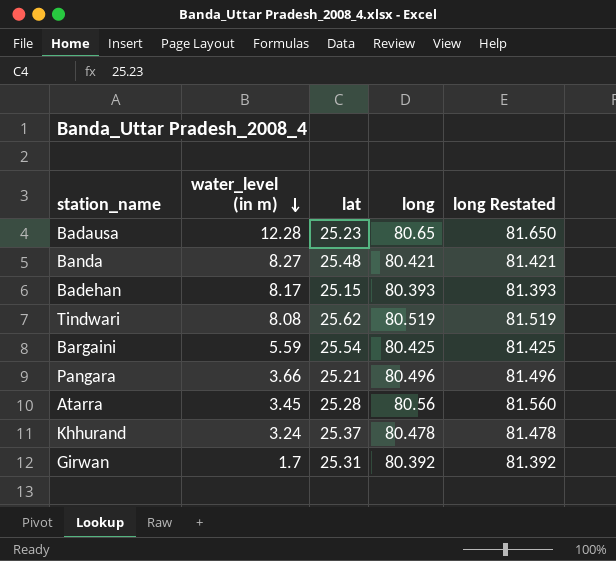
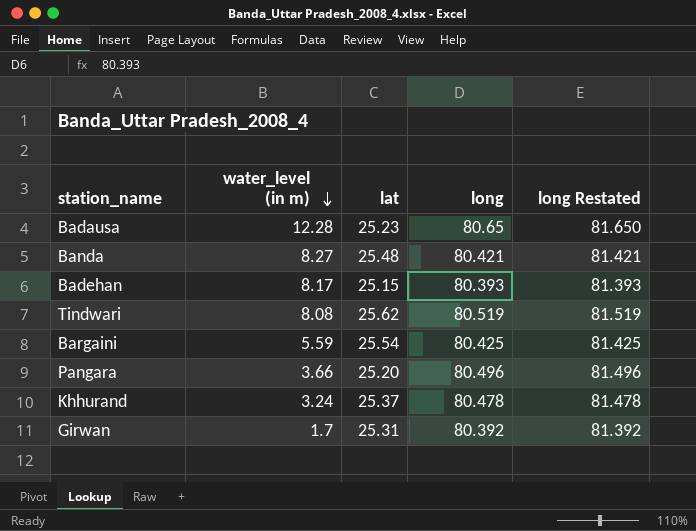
row Atarra: 3.45 | 25.28 | 80.56 | 81.560 -> none
Pangara | lat: 25.21 -> 25.20

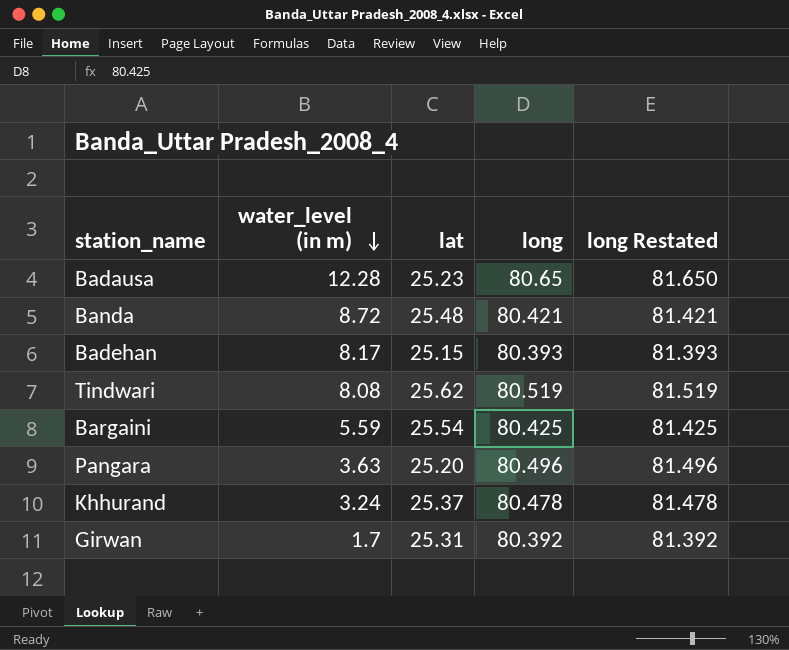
Banda | water_level (in m): 8.27 -> 8.72
Pangara | water_level (in m): 3.66 -> 3.63

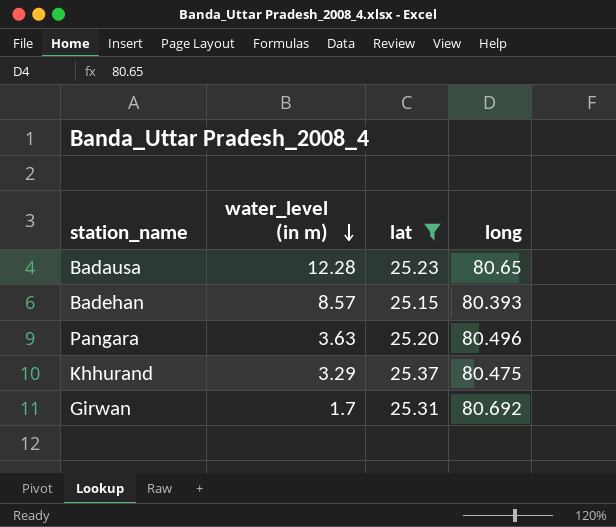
filter: none -> lat <= 25.37
column long Restated | formula: [long] + 1 -> none
Badehan | water_level (in m): 8.17 -> 8.57
Khhurand | water_level (in m): 3.24 -> 3.29
Khhurand | long: 80.478 -> 80.475
Girwan | long: 80.392 -> 80.692

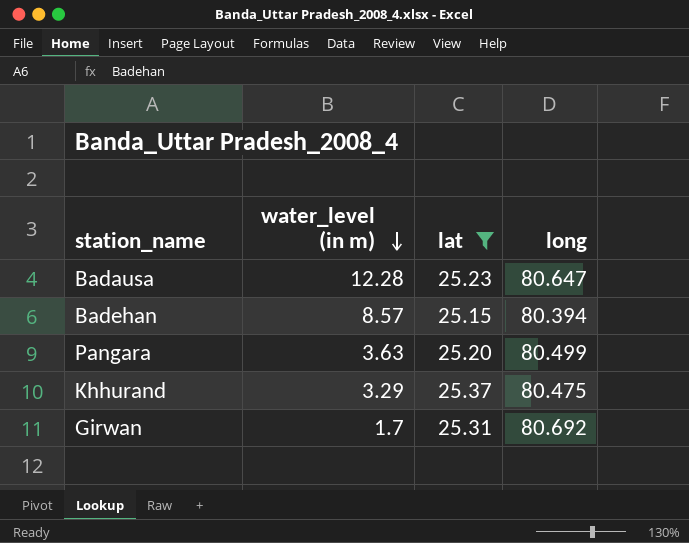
Badausa | long: 80.65 -> 80.647
Badehan | long: 80.393 -> 80.394
Pangara | long: 80.496 -> 80.499

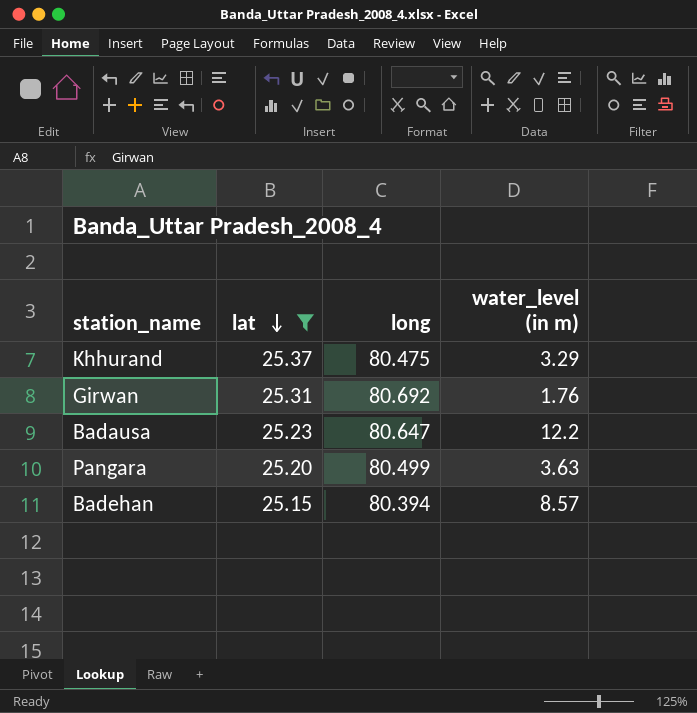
row order: water_level (in m) descending -> lat descending
column water_level (in m) | position: 2 -> 4
Girwan | water_level (in m): 1.7 -> 1.76
Badausa | water_level (in m): 12.28 -> 12.2

